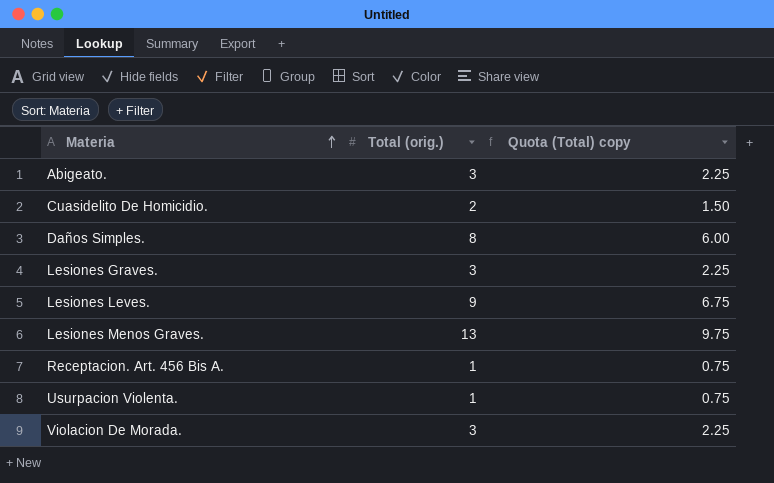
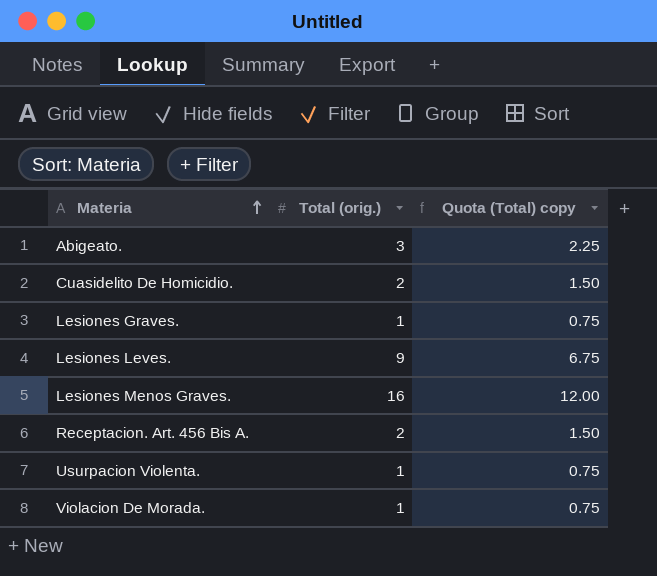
row Daños Simples.: 8 | 6.00 -> none
Lesiones Graves. | Total (orig.): 3 -> 1
Lesiones Graves. | Quota (Total) copy: 2.25 -> 0.75
Lesiones Menos Graves. | Total (orig.): 13 -> 16
Lesiones Menos Graves. | Quota (Total) copy: 9.75 -> 12.00
Receptacion. Art. 456 Bis A. | Total (orig.): 1 -> 2
Receptacion. Art. 456 Bis A. | Quota (Total) copy: 0.75 -> 1.50
Violacion De Morada. | Total (orig.): 3 -> 1
Violacion De Morada. | Quota (Total) copy: 2.25 -> 0.75

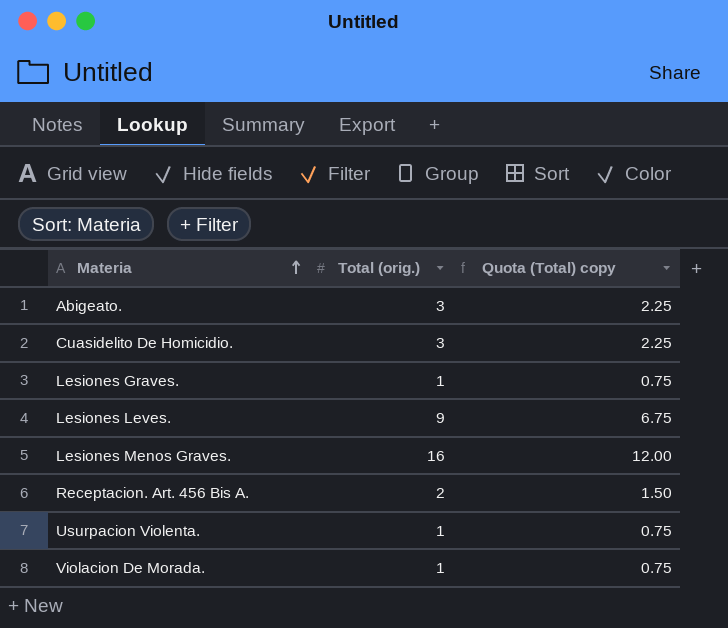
Cuasidelito De Homicidio. | Total (orig.): 2 -> 3
Cuasidelito De Homicidio. | Quota (Total) copy: 1.50 -> 2.25

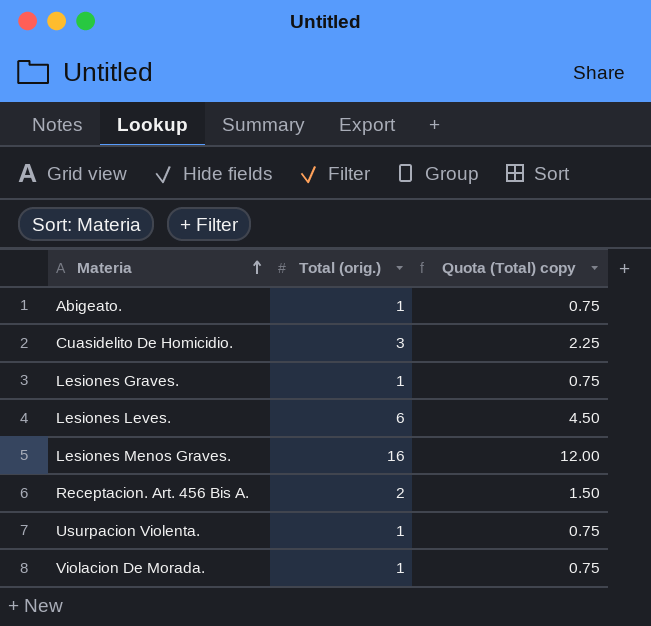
Abigeato. | Total (orig.): 3 -> 1
Abigeato. | Quota (Total) copy: 2.25 -> 0.75
Lesiones Leves. | Total (orig.): 9 -> 6
Lesiones Leves. | Quota (Total) copy: 6.75 -> 4.50

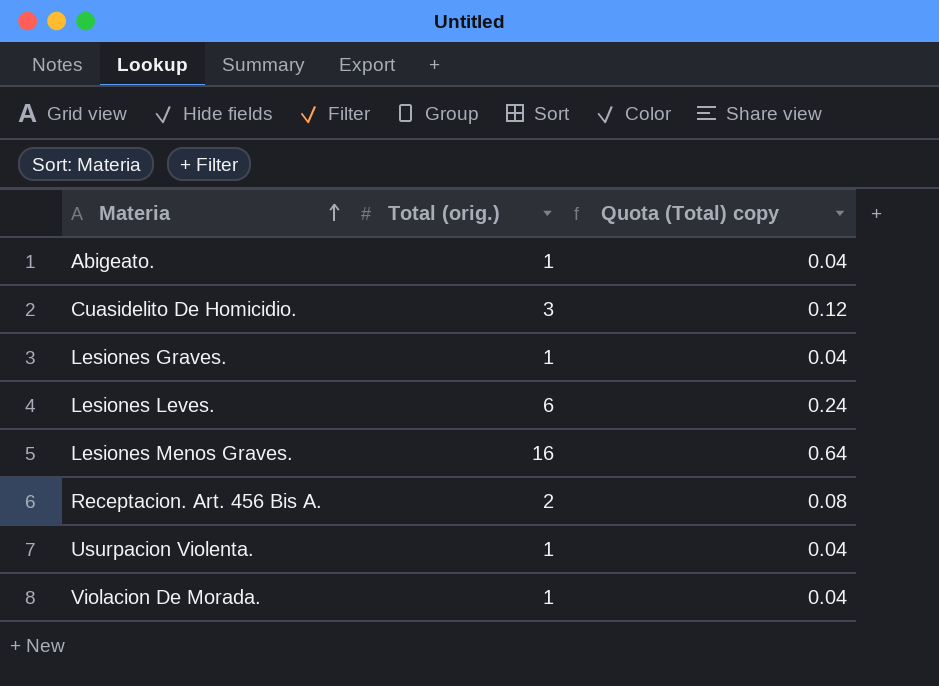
column Quota (Total) copy | formula: [Total (orig.)] * 0.75 -> [Total (orig.)] * 0.04

